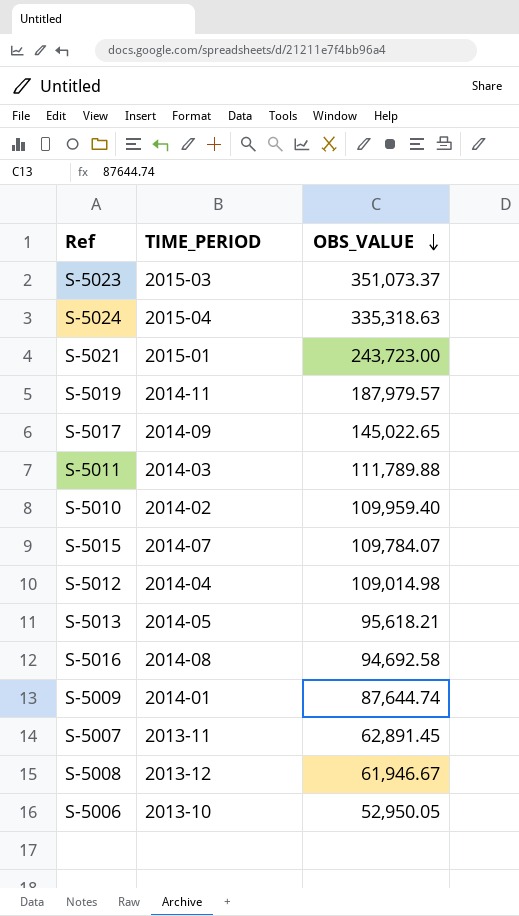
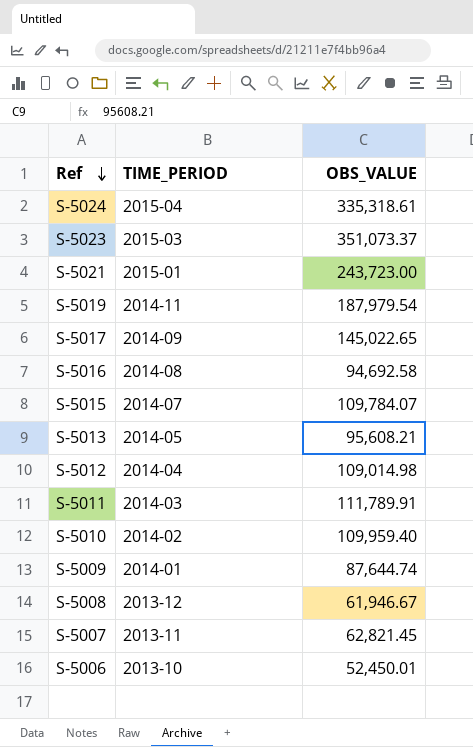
row order: OBS_VALUE descending -> Ref descending
S-5024 | OBS_VALUE: 335,318.63 -> 335,318.61
S-5019 | OBS_VALUE: 187,979.57 -> 187,979.54
S-5013 | OBS_VALUE: 95,618.21 -> 95,608.21
S-5011 | OBS_VALUE: 111,789.88 -> 111,789.91
S-5007 | OBS_VALUE: 62,891.45 -> 62,821.45
S-5006 | OBS_VALUE: 52,950.05 -> 52,450.01

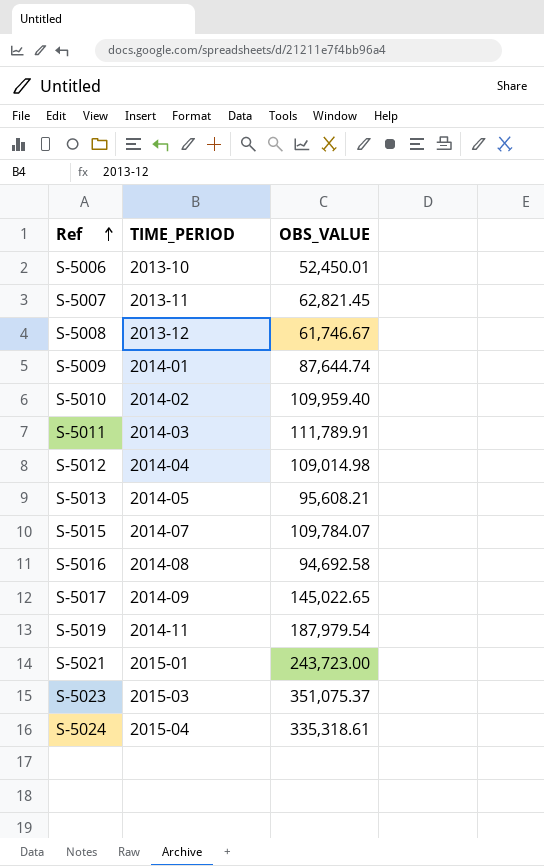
row order: Ref descending -> Ref ascending
S-5008 | OBS_VALUE: 61,946.67 -> 61,746.67
S-5023 | OBS_VALUE: 351,073.37 -> 351,075.37

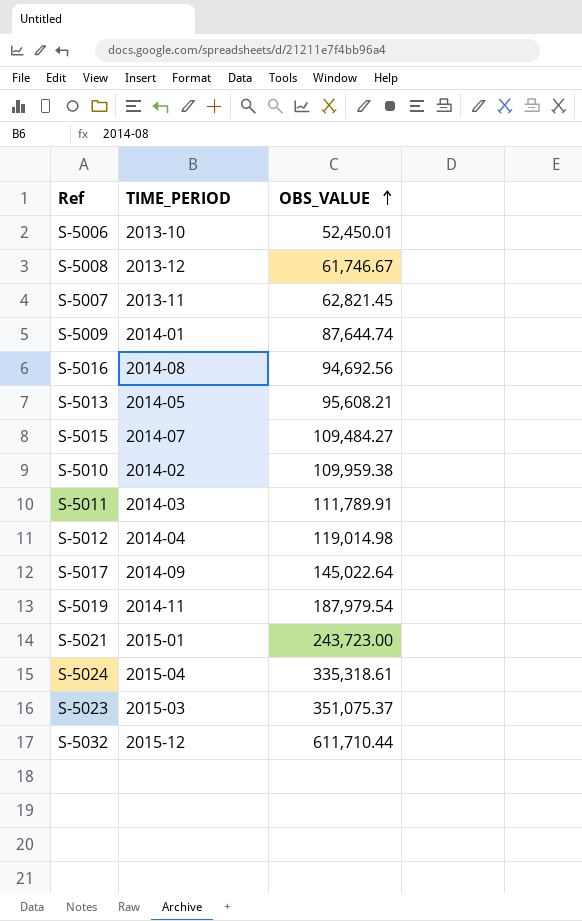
row order: Ref ascending -> OBS_VALUE ascending
S-5016 | OBS_VALUE: 94,692.58 -> 94,692.56
S-5015 | OBS_VALUE: 109,784.07 -> 109,484.27
S-5010 | OBS_VALUE: 109,959.40 -> 109,959.38
S-5012 | OBS_VALUE: 109,014.98 -> 119,014.98
S-5017 | OBS_VALUE: 145,022.65 -> 145,022.64
row S-5032: none -> 2015-12 | 611,710.44

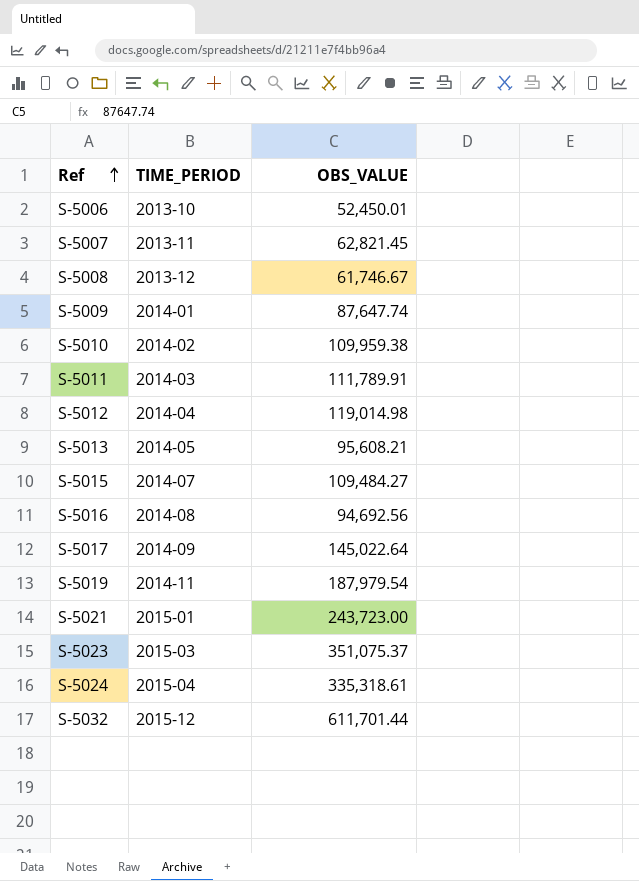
row order: OBS_VALUE ascending -> Ref ascending
S-5009 | OBS_VALUE: 87,644.74 -> 87,647.74
S-5032 | OBS_VALUE: 611,710.44 -> 611,701.44

